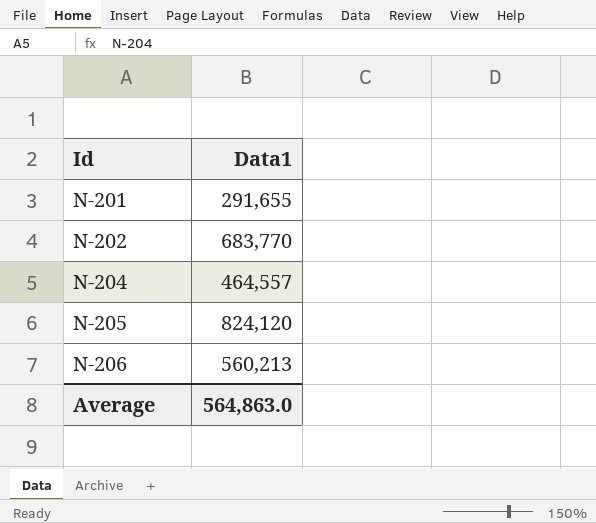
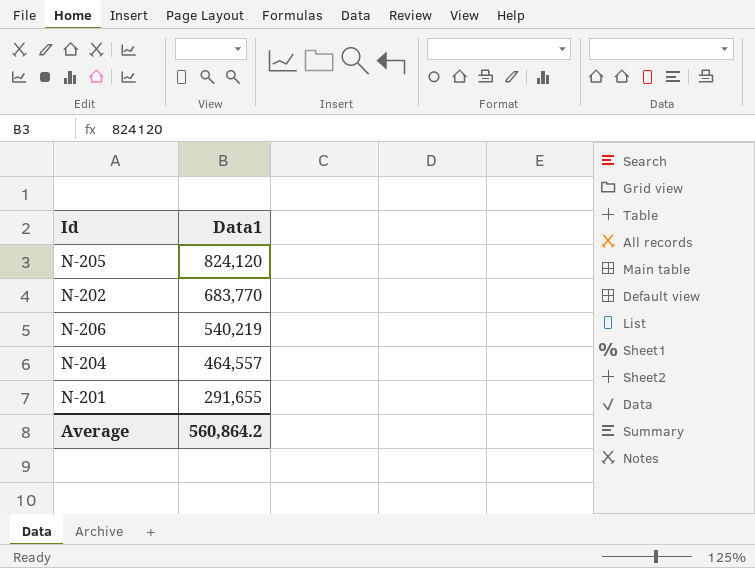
row order: Id ascending -> Data1 descending
N-206 | Data1: 560,213 -> 540,219
Average | Data1: 564,863.0 -> 560,864.2

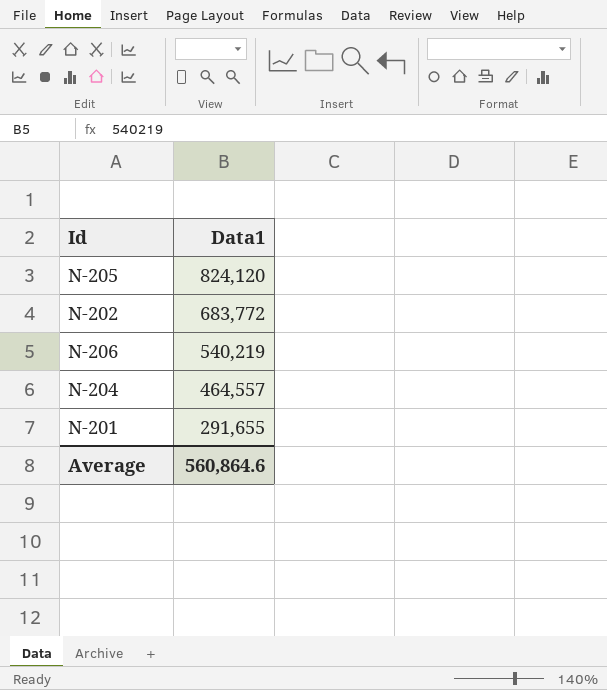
N-202 | Data1: 683,770 -> 683,772
Average | Data1: 560,864.2 -> 560,864.6

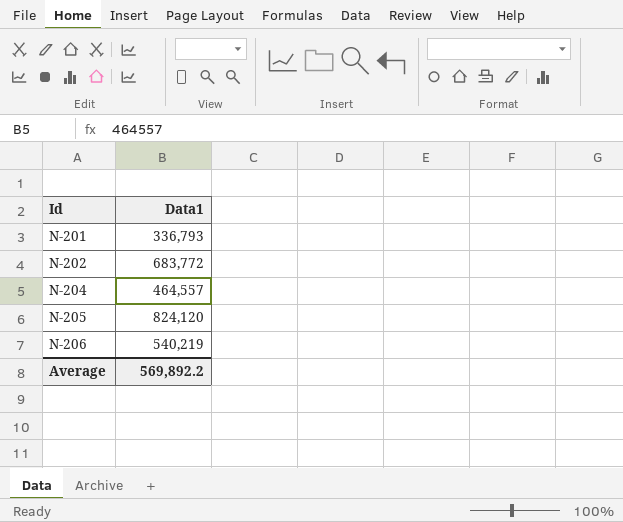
row order: Data1 descending -> Id ascending
N-201 | Data1: 291,655 -> 336,793
Average | Data1: 560,864.6 -> 569,892.2

